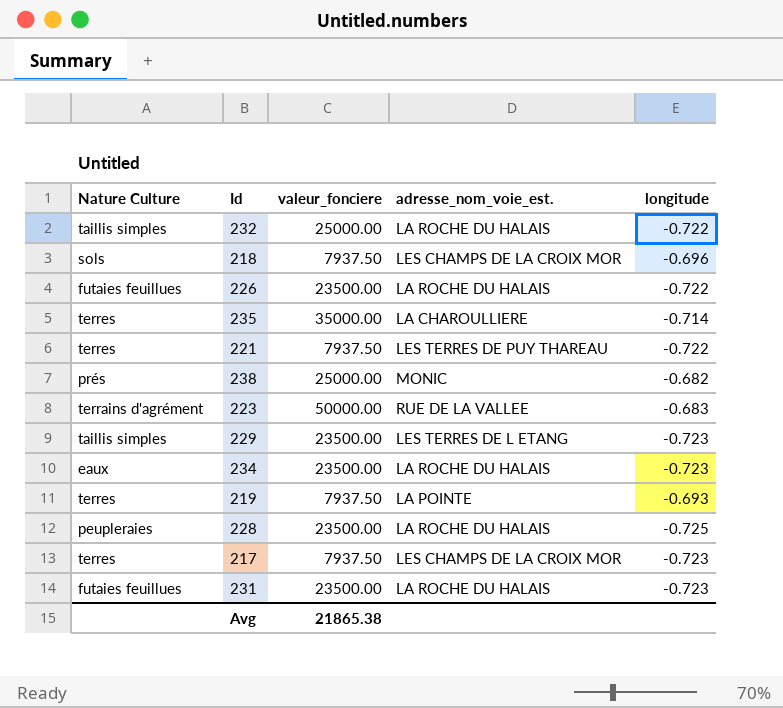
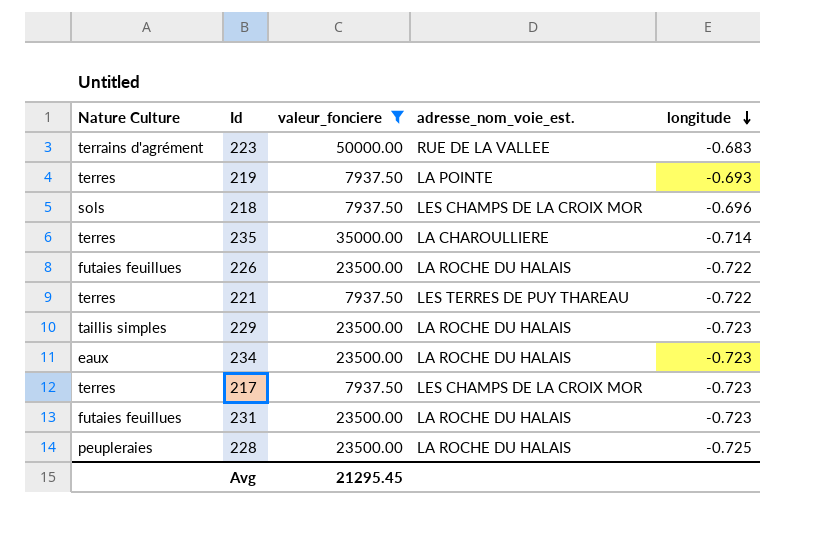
filter: none -> valeur_fonciere != 25000.00
row order: none -> longitude descending
229 | adresse_nom_voie_est.: LES TERRES DE L ETANG -> LA ROCHE DU HALAIS
Avg | valeur_fonciere: 21865.38 -> 21295.45

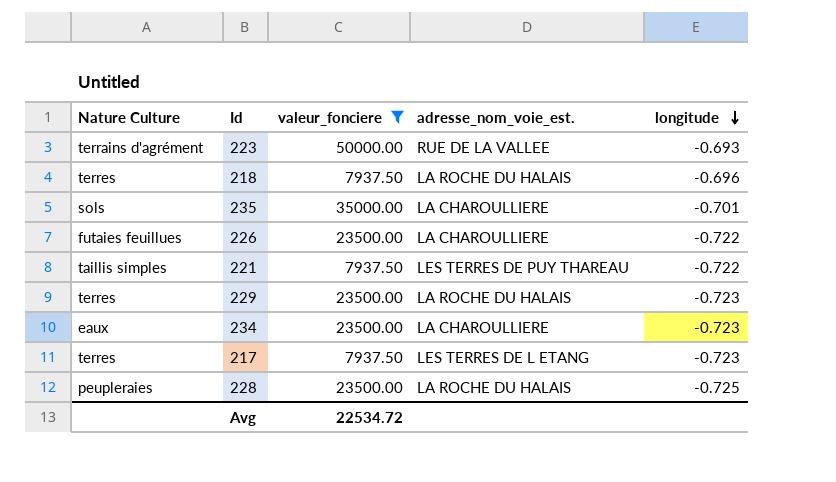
row 219: terres | 7937.50 | LA POINTE | -0.693 -> none
row 231: futaies feuillues | 23500.00 | LA ROCHE DU HALAIS | -0.723 -> none
223 | longitude: -0.683 -> -0.693
218 | Nature Culture: sols -> terres
218 | adresse_nom_voie_est.: LES CHAMPS DE LA CROIX MOR -> LA ROCHE DU HALAIS
235 | Nature Culture: terres -> sols
235 | longitude: -0.714 -> -0.701
226 | adresse_nom_voie_est.: LA ROCHE DU HALAIS -> LA CHAROULLIERE
221 | Nature Culture: terres -> taillis simples
229 | Nature Culture: taillis simples -> terres
234 | adresse_nom_voie_est.: LA ROCHE DU HALAIS -> LA CHAROULLIERE
217 | adresse_nom_voie_est.: LES CHAMPS DE LA CROIX MOR -> LES TERRES DE L ETANG
Avg | valeur_fonciere: 21295.45 -> 22534.72

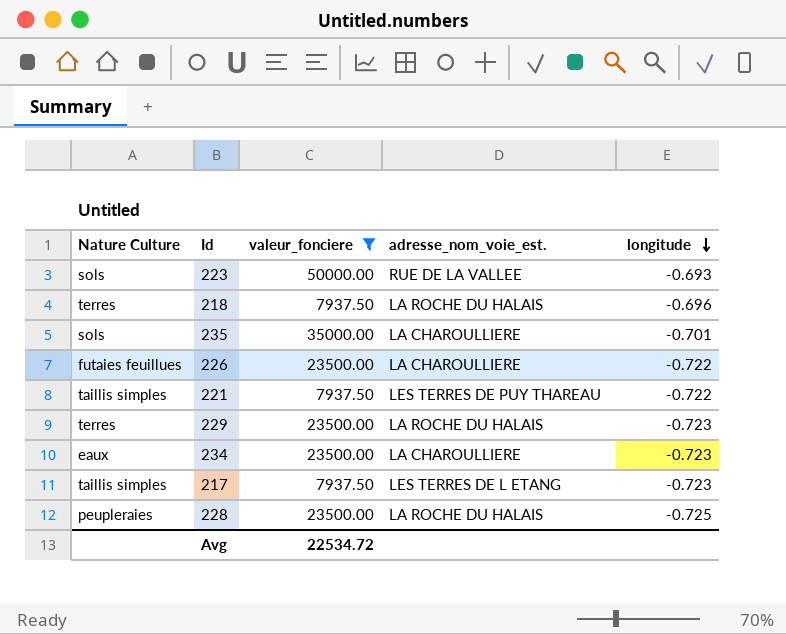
223 | Nature Culture: terrains d'agrément -> sols
217 | Nature Culture: terres -> taillis simples

